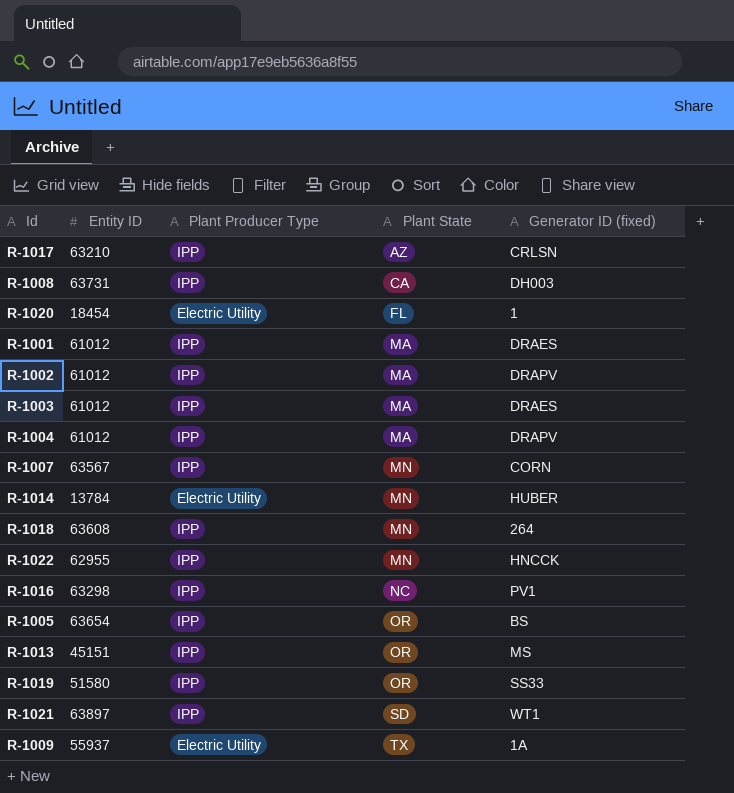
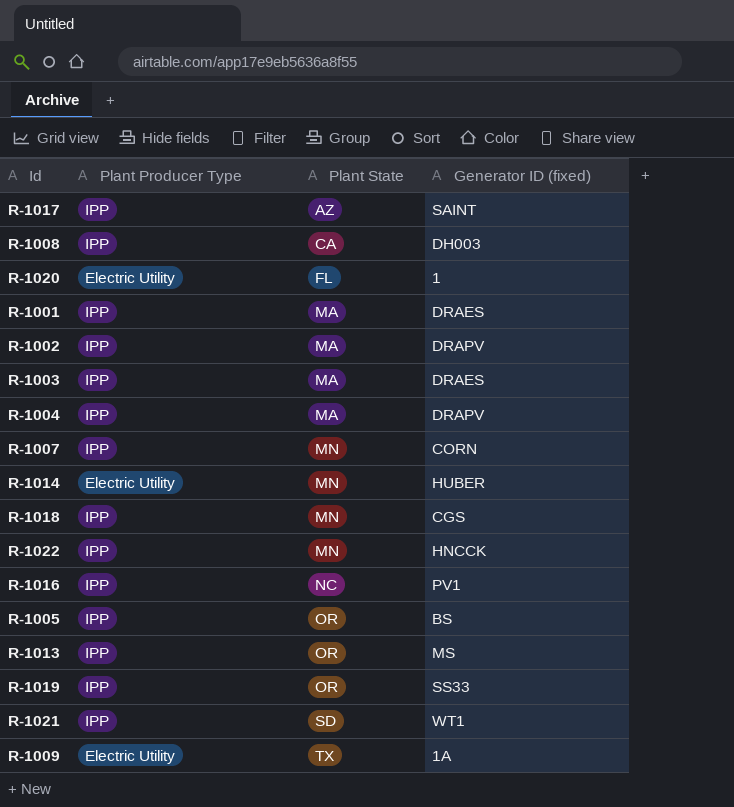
column Entity ID | position: 2 -> none
R-1017 | Generator ID (fixed): CRLSN -> SAINT
R-1018 | Generator ID (fixed): 264 -> CGS

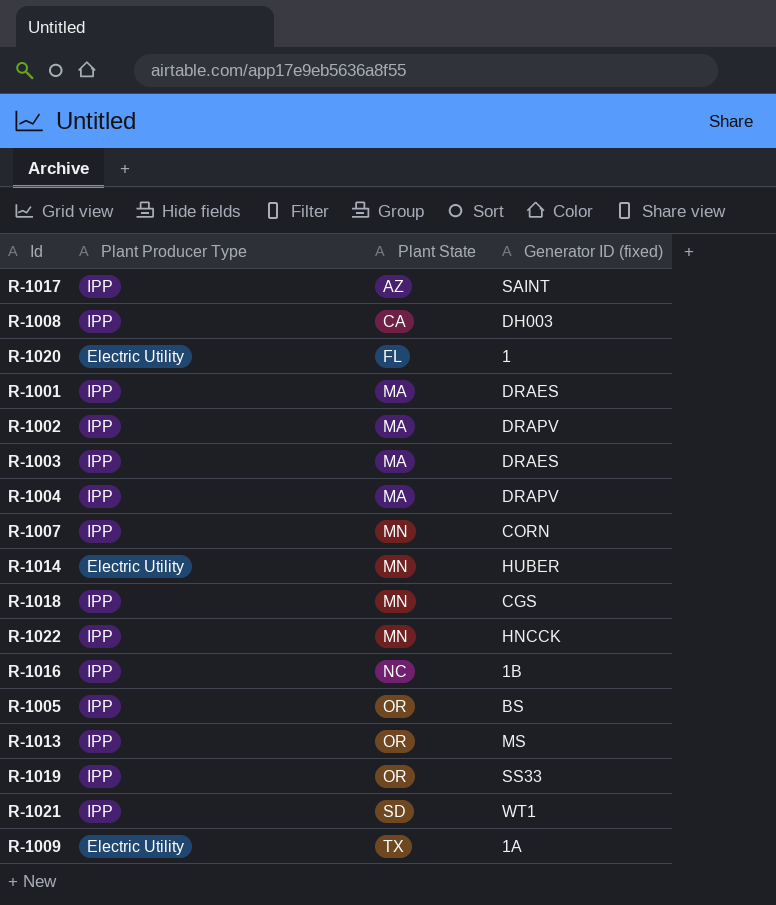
R-1016 | Generator ID (fixed): PV1 -> 1B

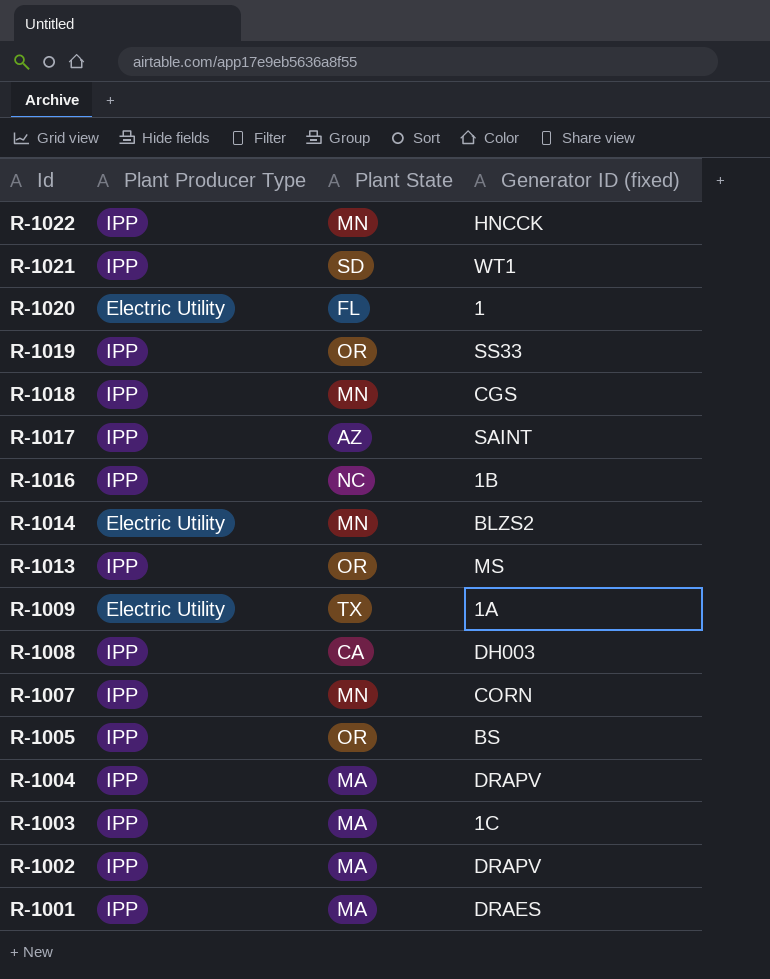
row order: Plant State ascending -> Id descending
R-1014 | Generator ID (fixed): HUBER -> BLZS2
R-1003 | Generator ID (fixed): DRAES -> 1C

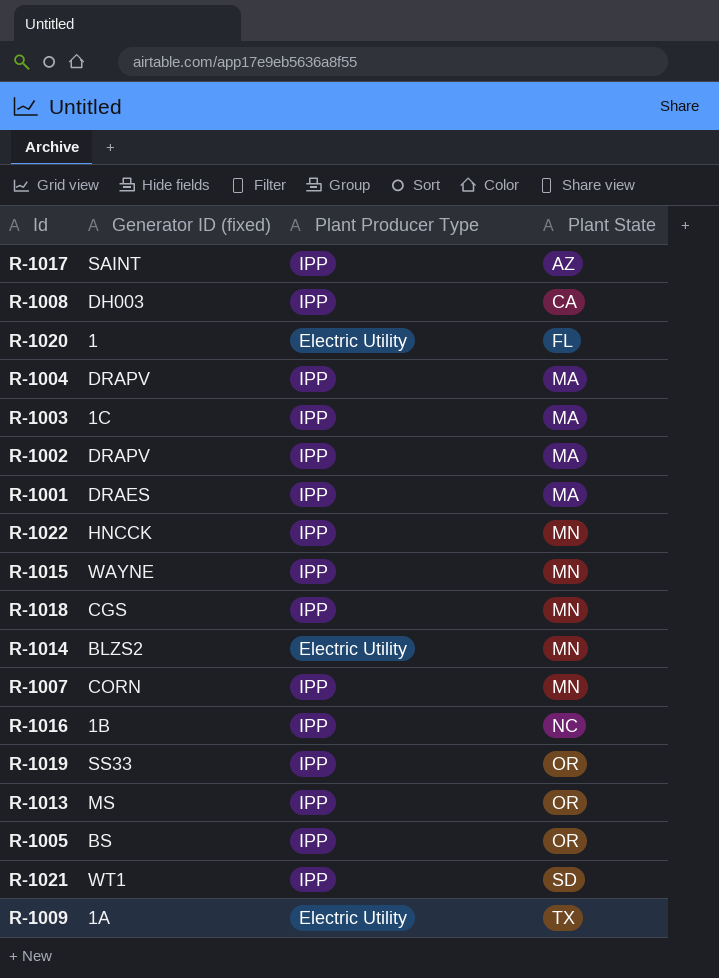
row order: Id descending -> Plant State ascending
column Generator ID (fixed) | position: 4 -> 2
row R-1015: none -> WAYNE | IPP | MN

